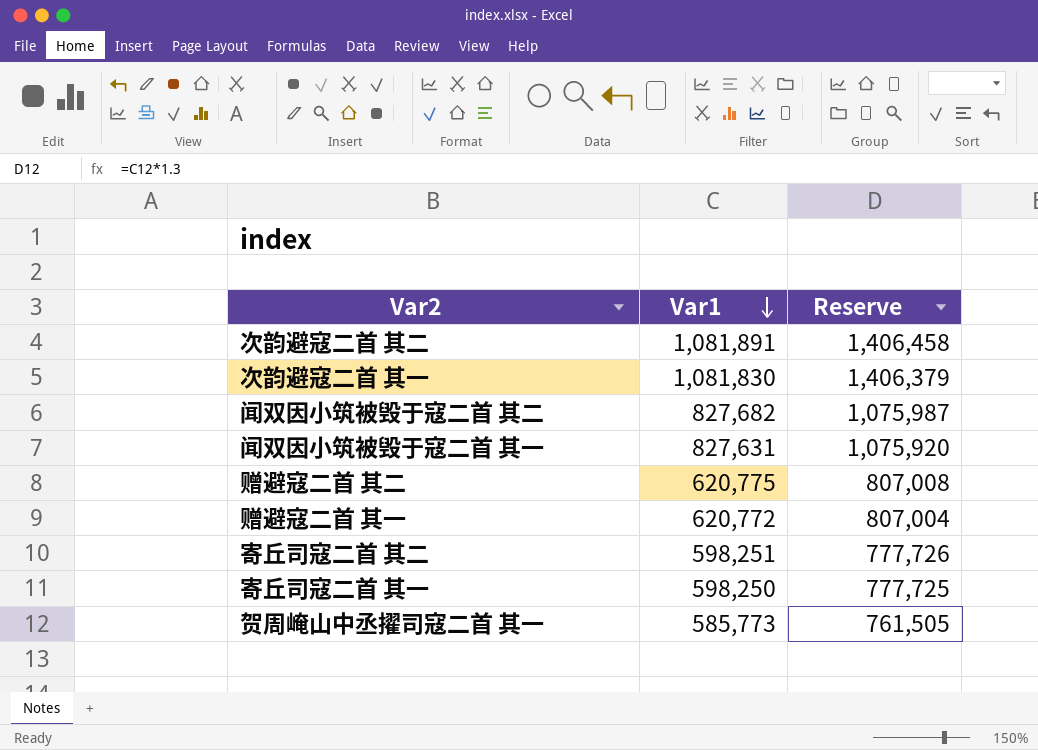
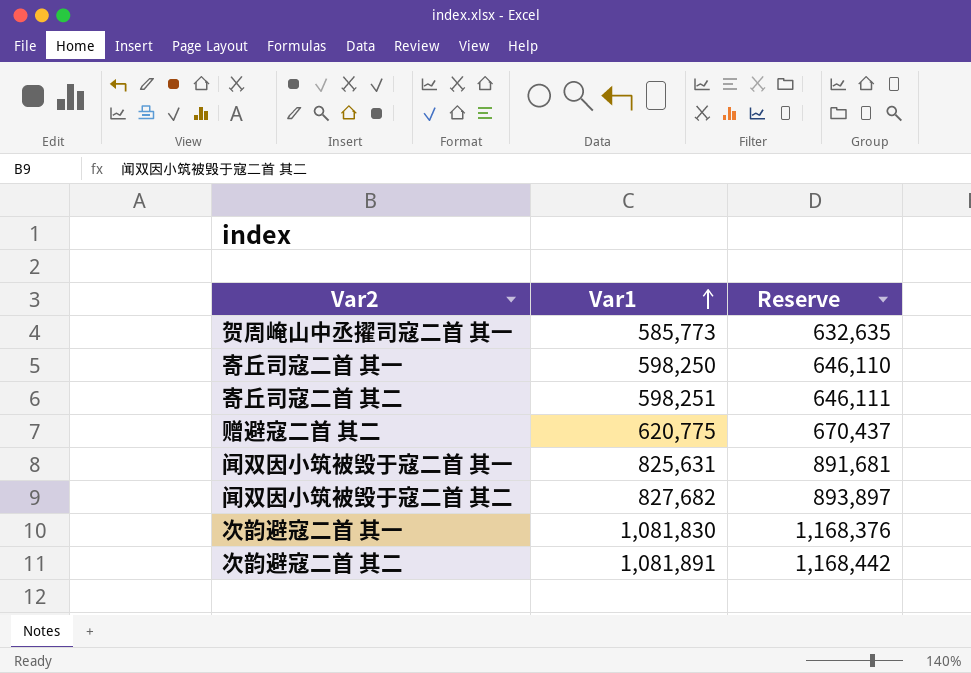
row order: Var1 descending -> Var1 ascending
column Reserve | formula: [Var1] * 1.3 -> [Var1] * 1.08
row 赠避寇二首 其一: 620,772 | 807,004 -> none
闻双因小筑被毁于寇二首 其一 | Var1: 827,631 -> 825,631

